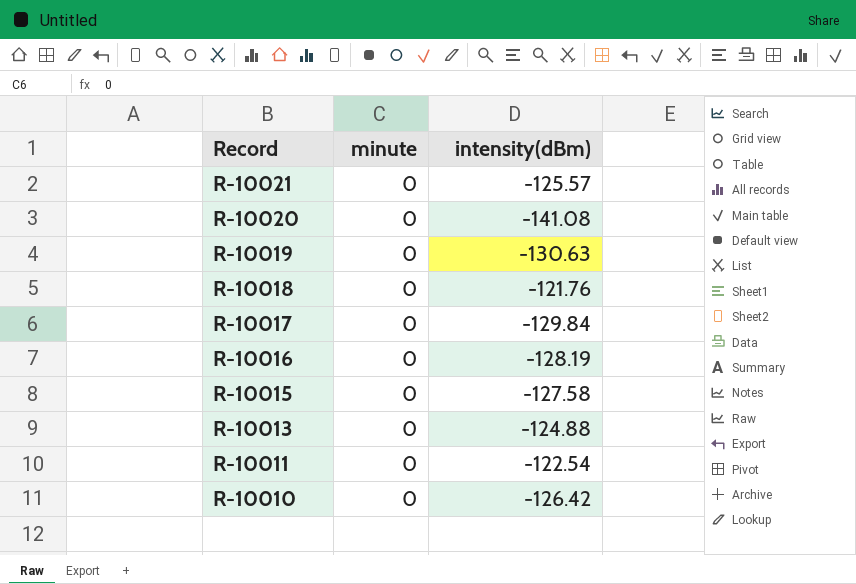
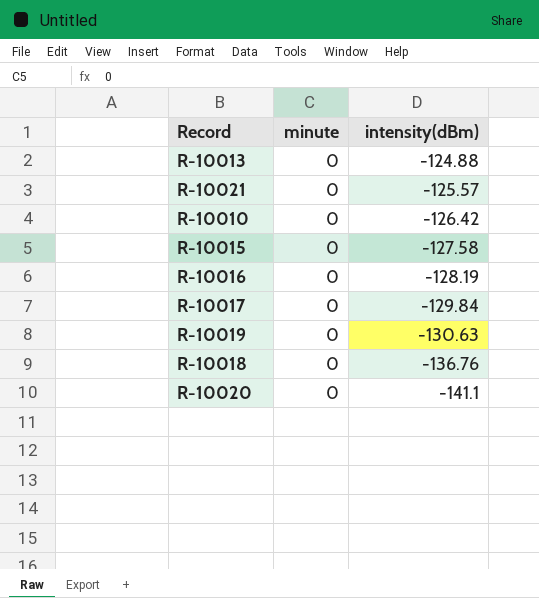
row order: Record descending -> intensity(dBm) descending
row R-10011: 0 | -122.54 -> none
R-10018 | intensity(dBm): -121.76 -> -136.76
R-10020 | intensity(dBm): -141.08 -> -141.1

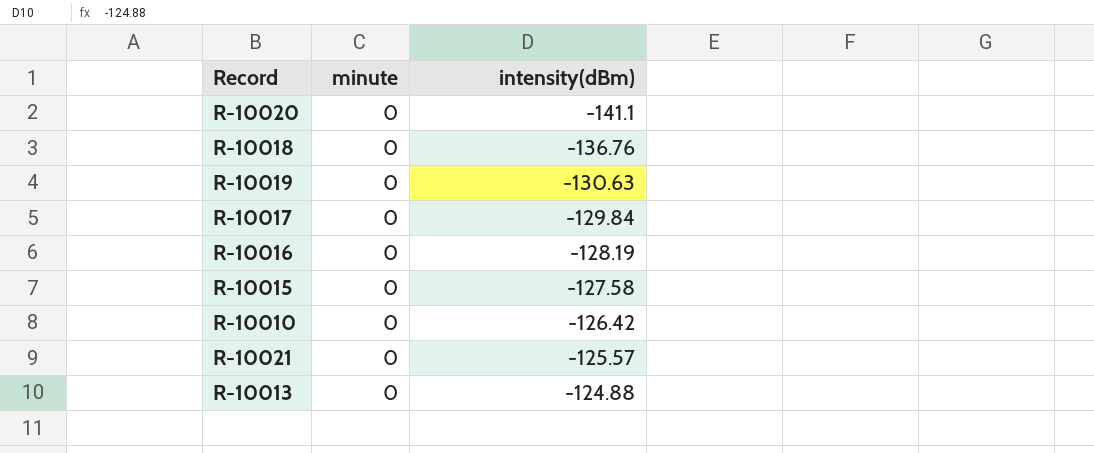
row order: intensity(dBm) descending -> intensity(dBm) ascending

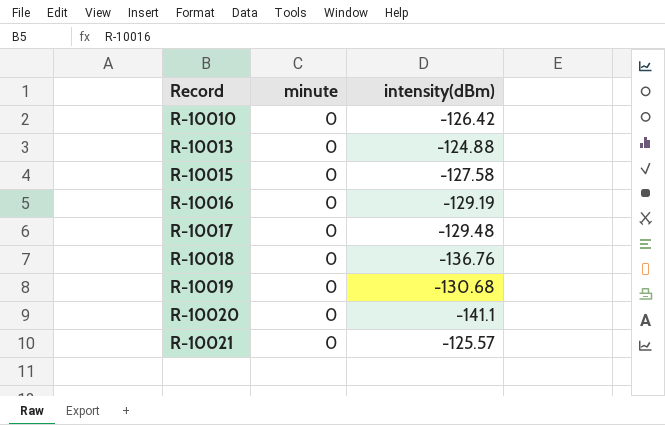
row order: intensity(dBm) ascending -> Record ascending
R-10016 | intensity(dBm): -128.19 -> -129.19
R-10017 | intensity(dBm): -129.84 -> -129.48
R-10019 | intensity(dBm): -130.63 -> -130.68

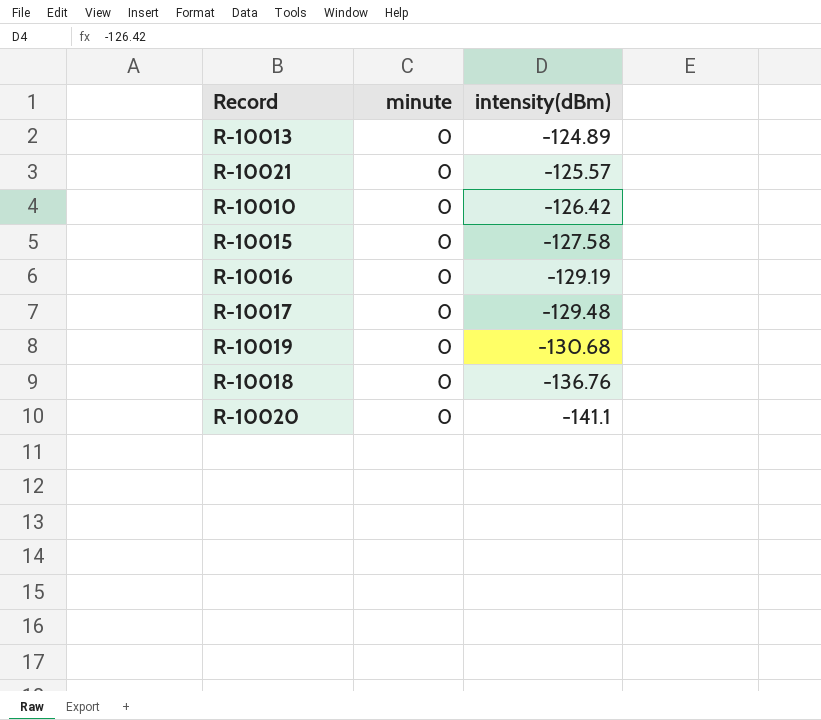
row order: Record ascending -> intensity(dBm) descending
R-10013 | intensity(dBm): -124.88 -> -124.89

